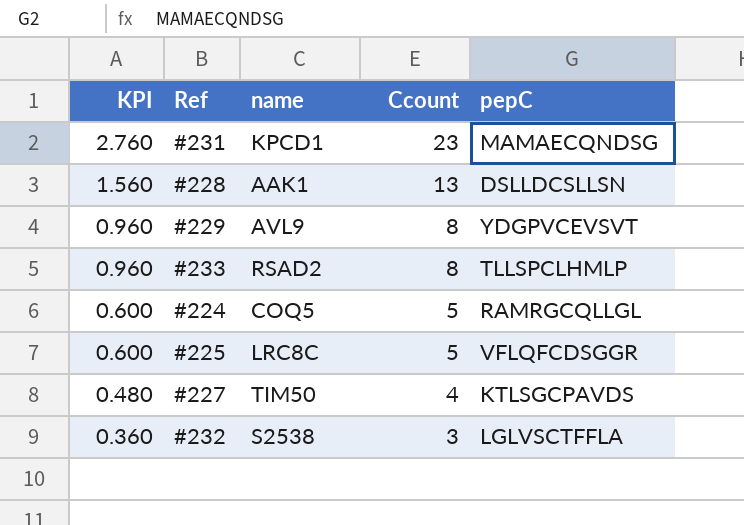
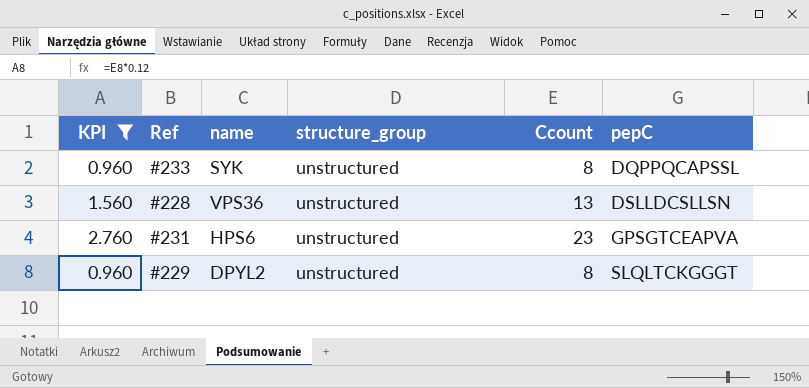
filter: none -> KPI >= 0.960
row order: KPI descending -> pepC ascending
column structure_group | position: none -> 4
#233 | name: RSAD2 -> SYK
#233 | pepC: TLLSPCLHMLP -> DQPPQCAPSSL
#228 | name: AAK1 -> VPS36
#231 | name: KPCD1 -> HPS6
#231 | pepC: MAMAECQNDSG -> GPSGTCEAPVA
#229 | name: AVL9 -> DPYL2
#229 | pepC: YDGPVCEVSVT -> SLQLTCKGGGT

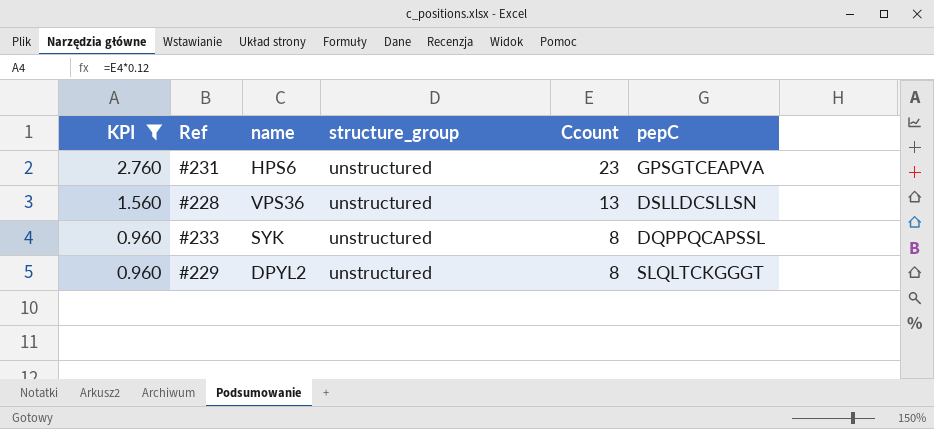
row order: pepC ascending -> KPI descending

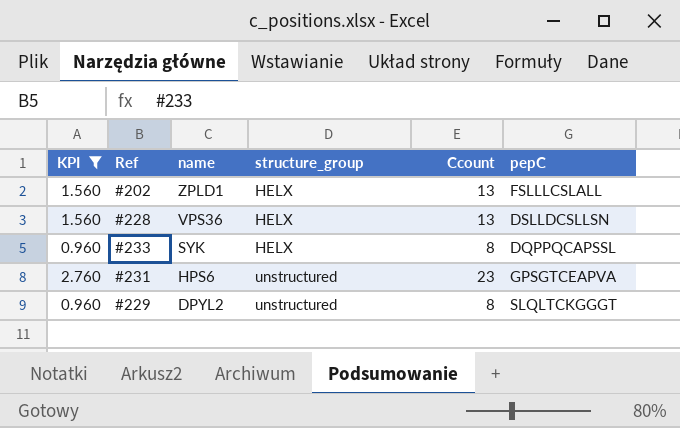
row order: KPI descending -> name descending
row #202: none -> 1.560 | ZPLD1 | HELX | 13 | FSLLLCSLALL
#228 | structure_group: unstructured -> HELX
#233 | structure_group: unstructured -> HELX

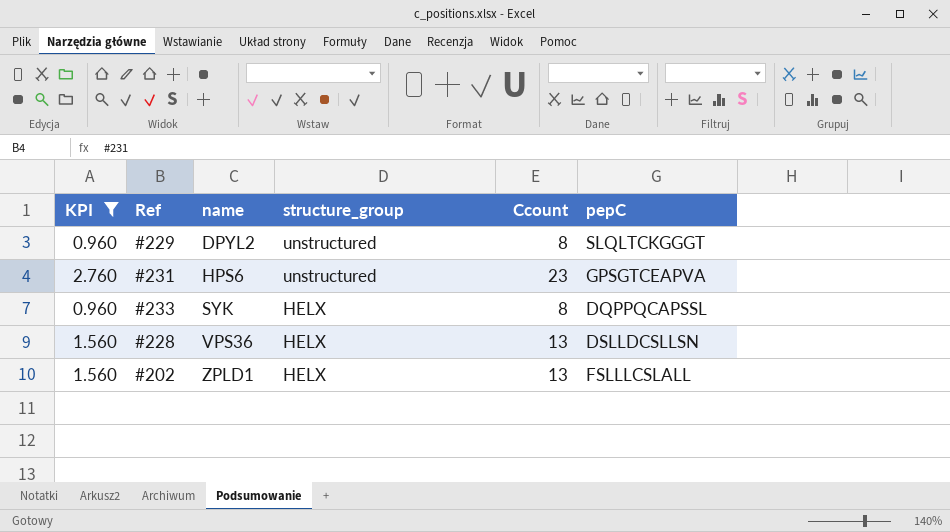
row order: name descending -> name ascending

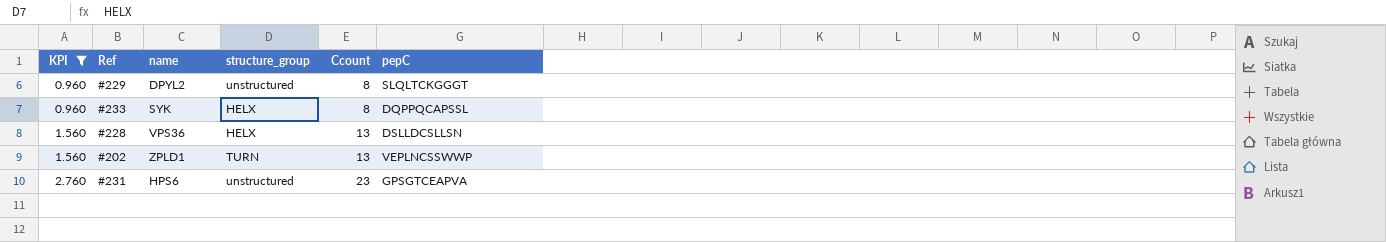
row order: name ascending -> KPI ascending
#202 | structure_group: HELX -> TURN
#202 | pepC: FSLLLCSLALL -> VEPLNCSSWWP

